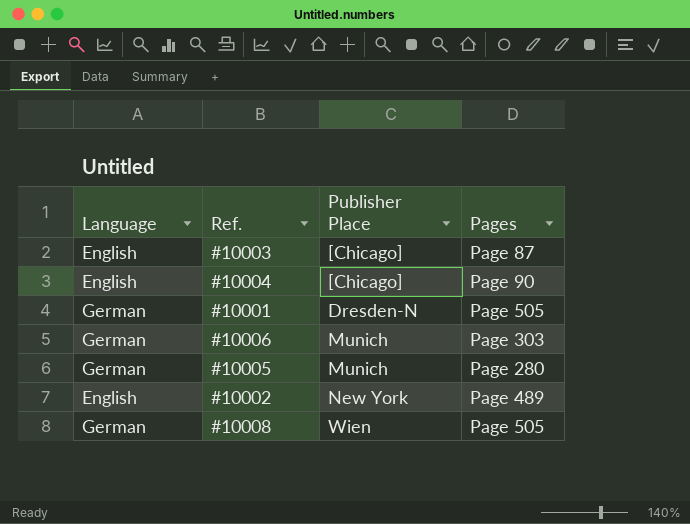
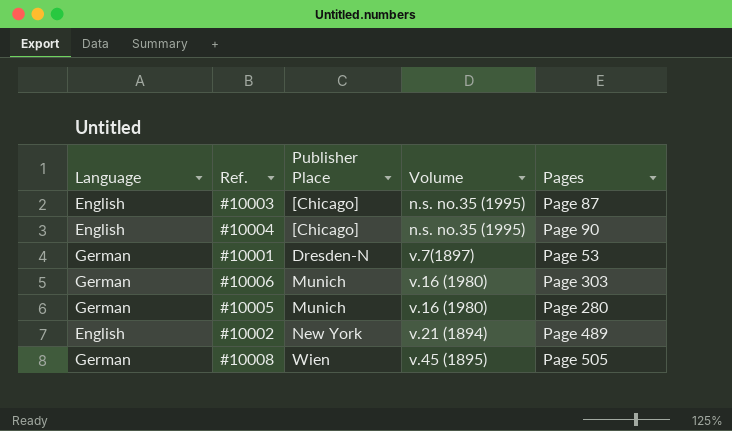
column Volume | position: none -> 4
#10001 | Pages: Page 505 -> Page 53

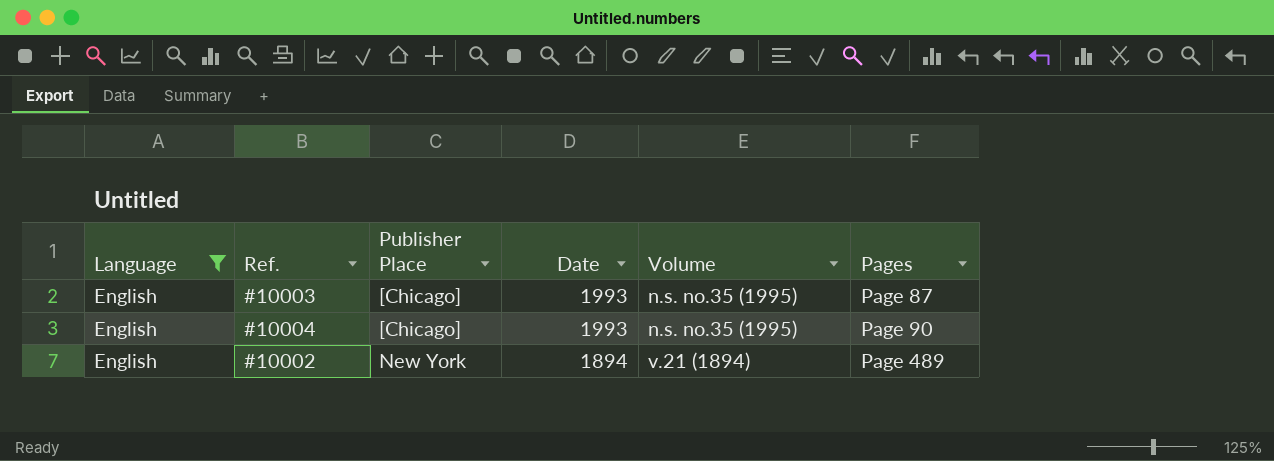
filter: none -> Language = English
column Date | position: none -> 4

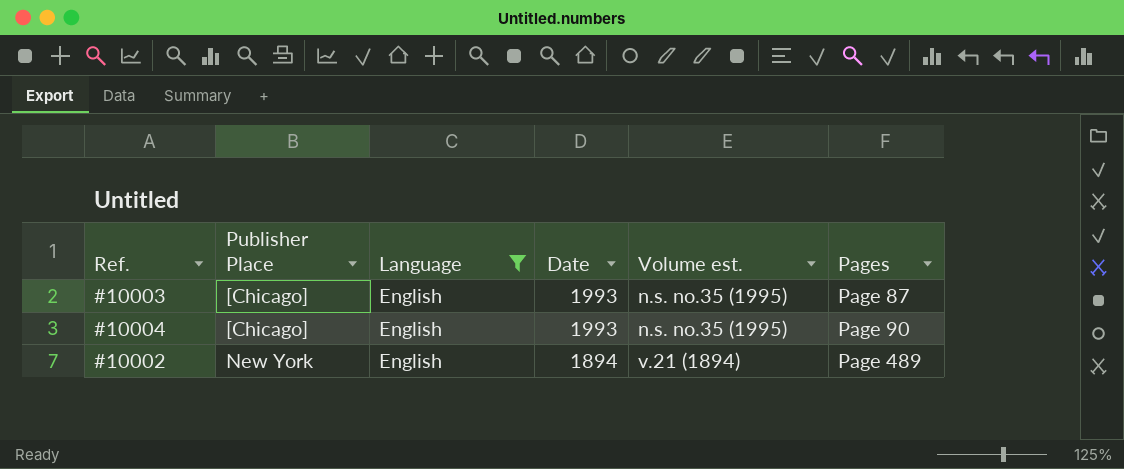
column Language | position: 1 -> 3
column name: Volume -> Volume est.

